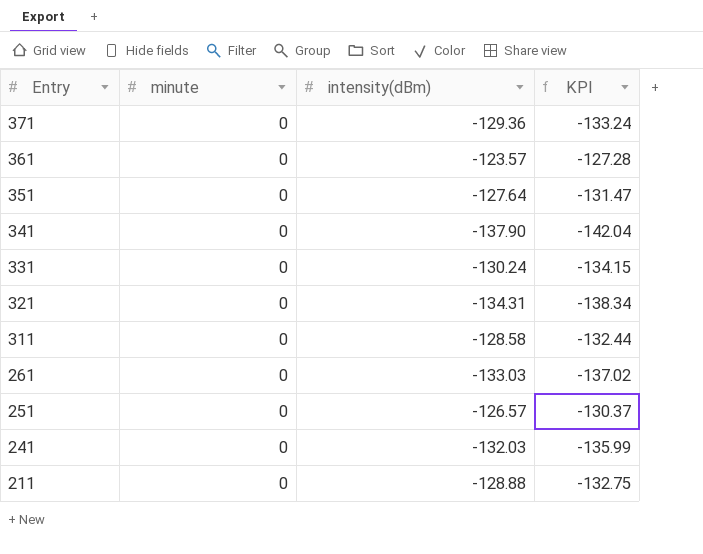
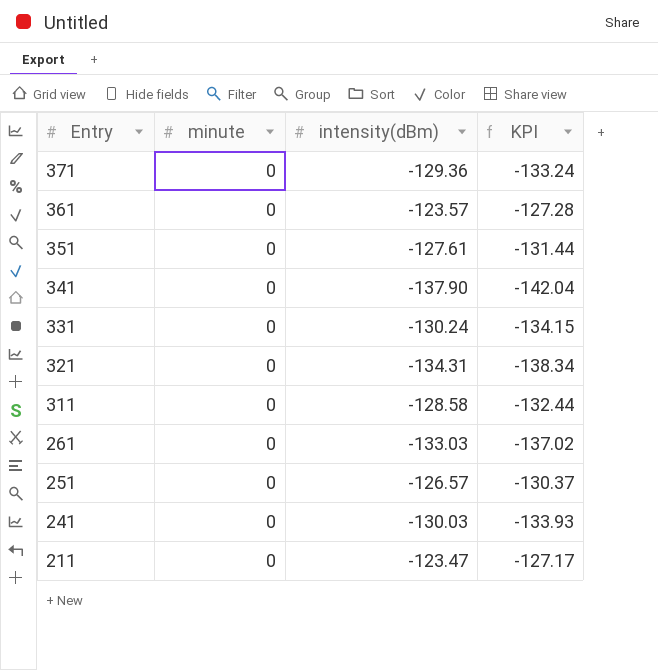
351 | intensity(dBm): -127.64 -> -127.61
351 | KPI: -131.47 -> -131.44
241 | intensity(dBm): -132.03 -> -130.03
241 | KPI: -135.99 -> -133.93
211 | intensity(dBm): -128.88 -> -123.47
211 | KPI: -132.75 -> -127.17

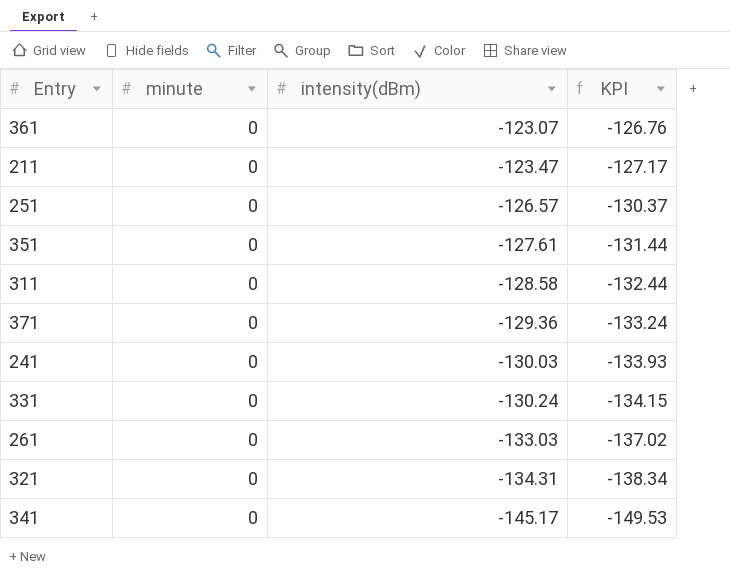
row order: Entry descending -> intensity(dBm) descending
361 | intensity(dBm): -123.57 -> -123.07
361 | KPI: -127.28 -> -126.76
341 | intensity(dBm): -137.90 -> -145.17
341 | KPI: -142.04 -> -149.53

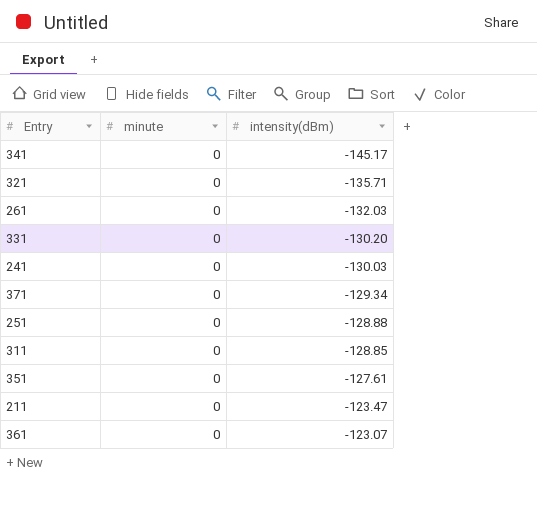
row order: intensity(dBm) descending -> intensity(dBm) ascending
column KPI | formula: [intensity(dBm)] * 1.03 -> none
321 | intensity(dBm): -134.31 -> -135.71
261 | intensity(dBm): -133.03 -> -132.03
331 | intensity(dBm): -130.24 -> -130.20
371 | intensity(dBm): -129.36 -> -129.34
251 | intensity(dBm): -126.57 -> -128.88
311 | intensity(dBm): -128.58 -> -128.85

